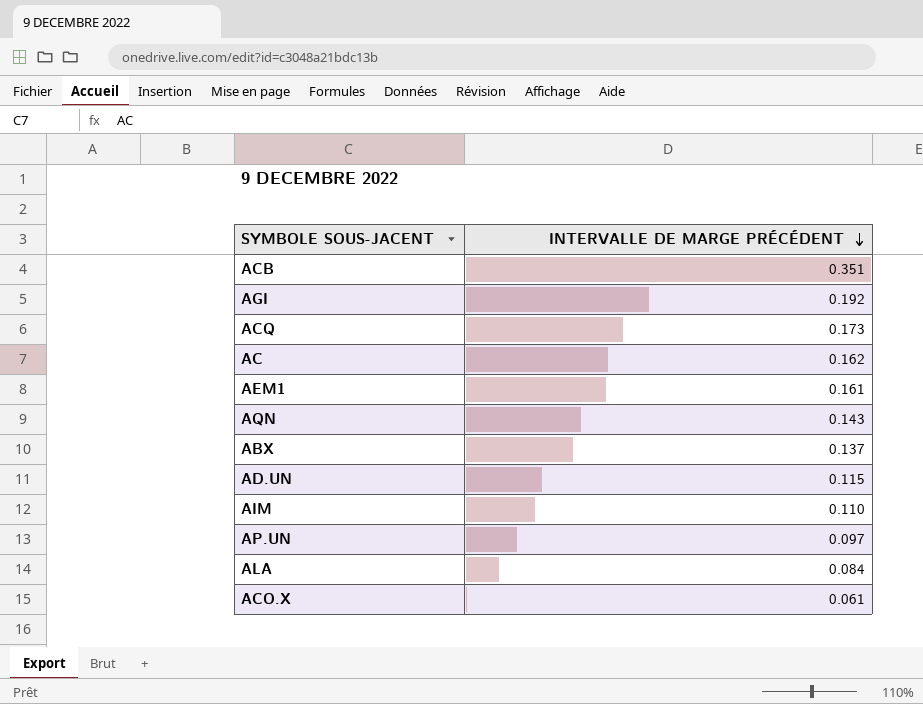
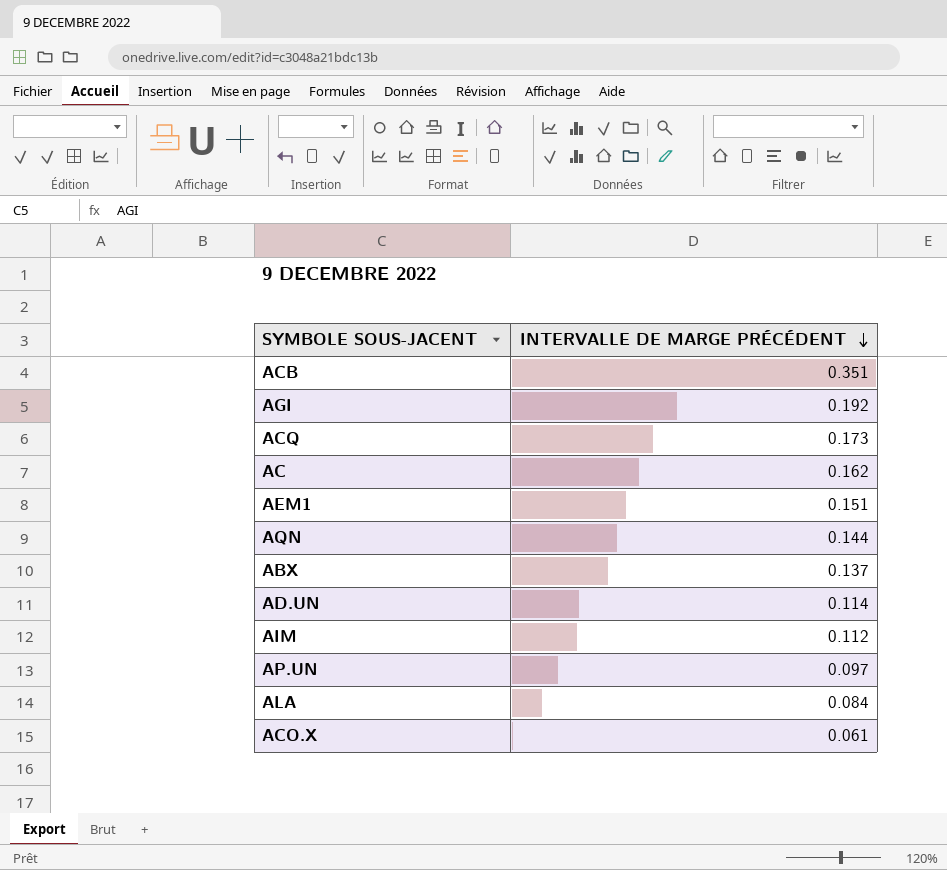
AEM1 | INTERVALLE DE MARGE PRÉCÉDENT: 0.161 -> 0.151
AQN | INTERVALLE DE MARGE PRÉCÉDENT: 0.143 -> 0.144
AD.UN | INTERVALLE DE MARGE PRÉCÉDENT: 0.115 -> 0.114
AIM | INTERVALLE DE MARGE PRÉCÉDENT: 0.110 -> 0.112

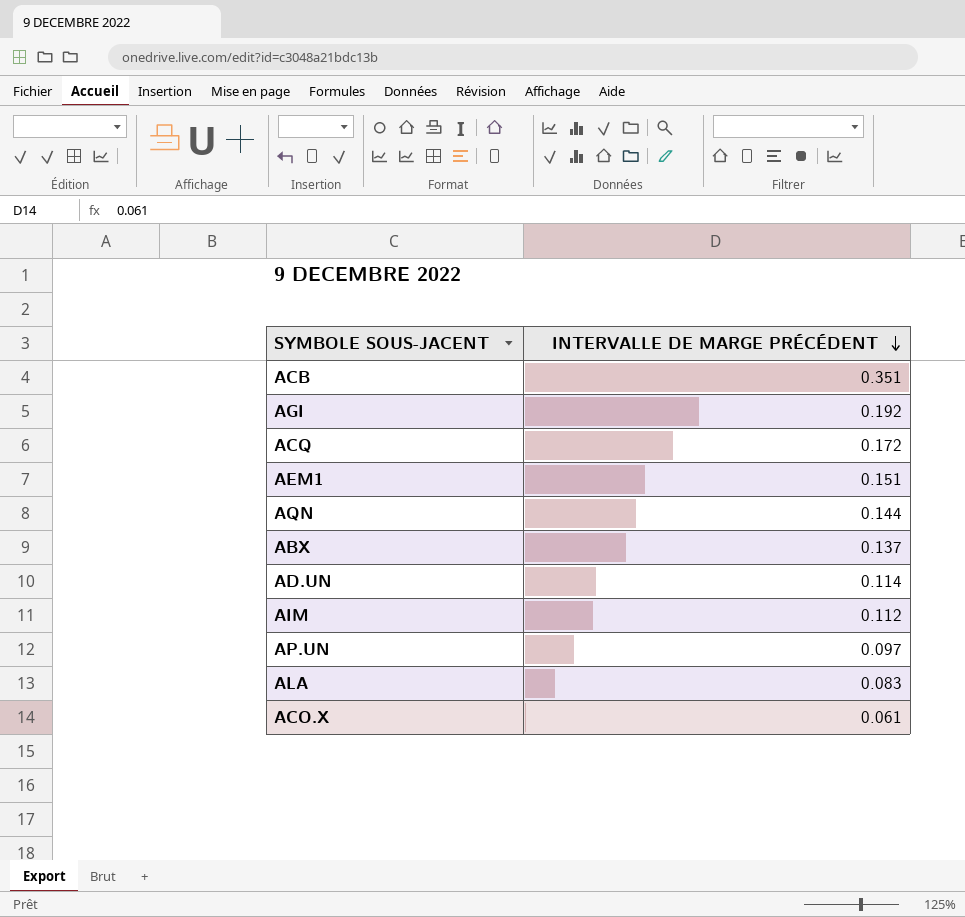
row AC: 0.162 -> none
ACQ | INTERVALLE DE MARGE PRÉCÉDENT: 0.173 -> 0.172
ALA | INTERVALLE DE MARGE PRÉCÉDENT: 0.084 -> 0.083

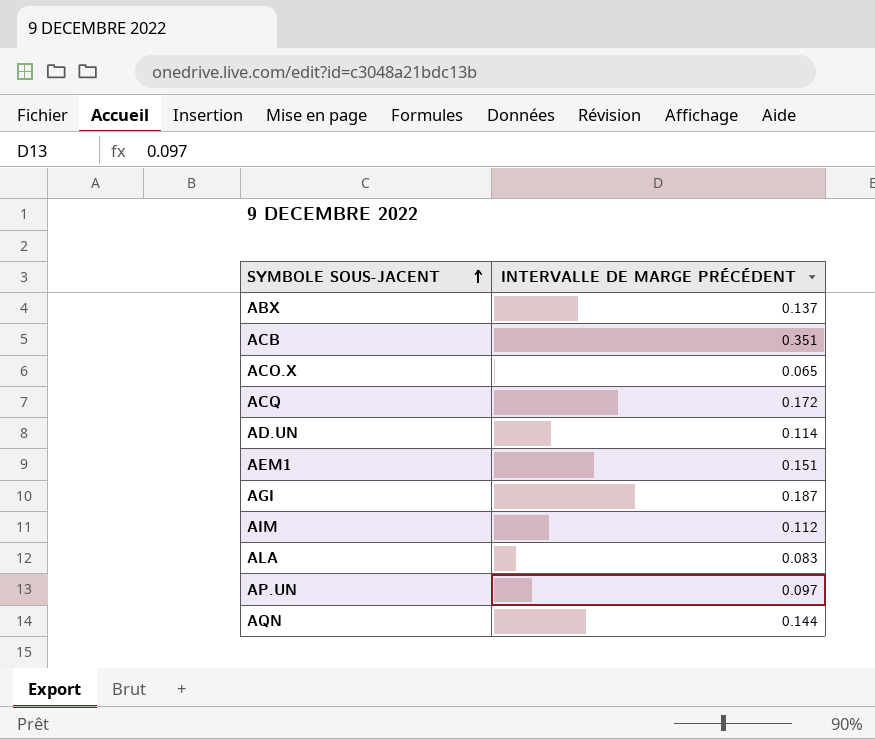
row order: INTERVALLE DE MARGE PRÉCÉDENT descending -> SYMBOLE SOUS-JACENT ascending
ACO.X | INTERVALLE DE MARGE PRÉCÉDENT: 0.061 -> 0.065
AGI | INTERVALLE DE MARGE PRÉCÉDENT: 0.192 -> 0.187

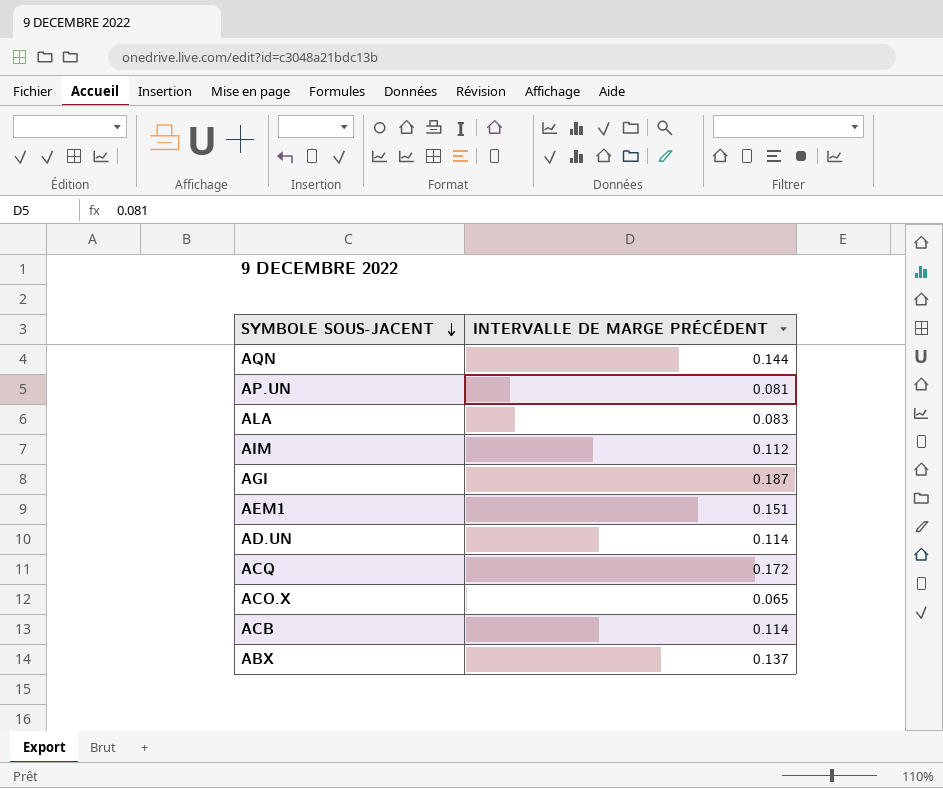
row order: SYMBOLE SOUS-JACENT ascending -> SYMBOLE SOUS-JACENT descending
AP.UN | INTERVALLE DE MARGE PRÉCÉDENT: 0.097 -> 0.081
ACB | INTERVALLE DE MARGE PRÉCÉDENT: 0.351 -> 0.114

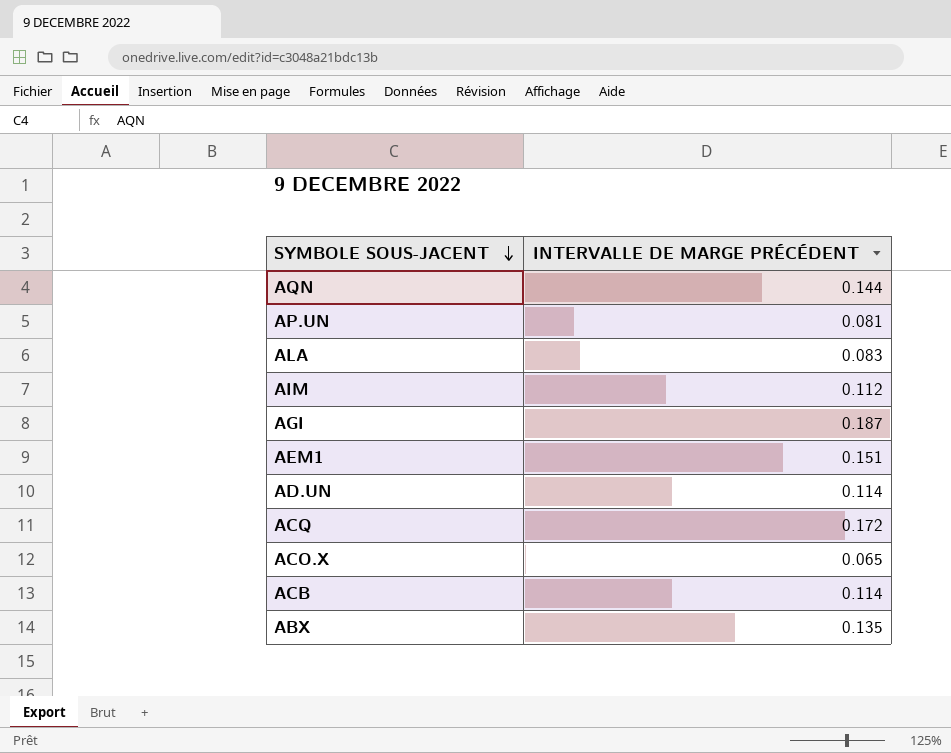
ABX | INTERVALLE DE MARGE PRÉCÉDENT: 0.137 -> 0.135

